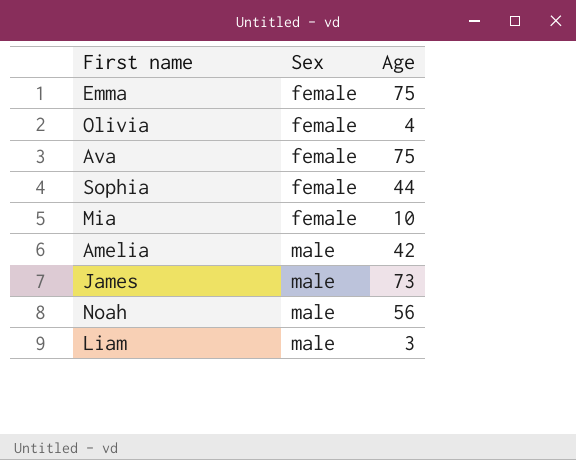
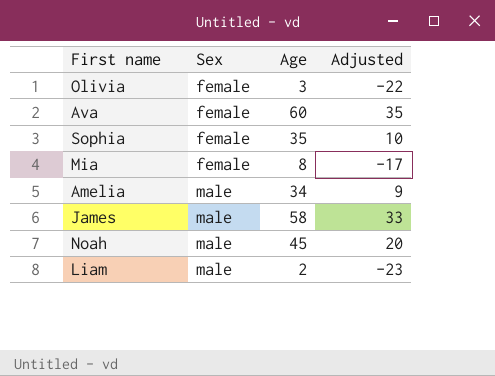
column Adjusted | formula: none -> [Age] - 25
row Emma: female | 75 -> none
Olivia | Age: 4 -> 3
Ava | Age: 75 -> 60
Sophia | Age: 44 -> 35
Mia | Age: 10 -> 8
Amelia | Age: 42 -> 34
James | Age: 73 -> 58
Noah | Age: 56 -> 45
Liam | Age: 3 -> 2

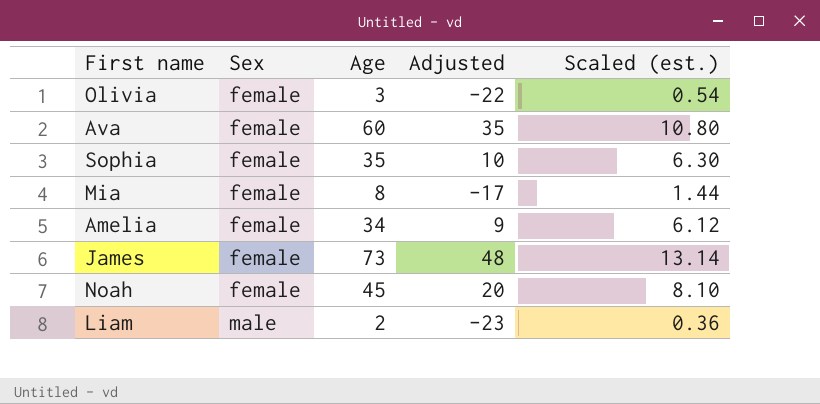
column Scaled (est.) | formula: none -> [Age] * 0.18
Amelia | Sex: male -> female
James | Sex: male -> female
James | Age: 58 -> 73
James | Adjusted: 33 -> 48
Noah | Sex: male -> female

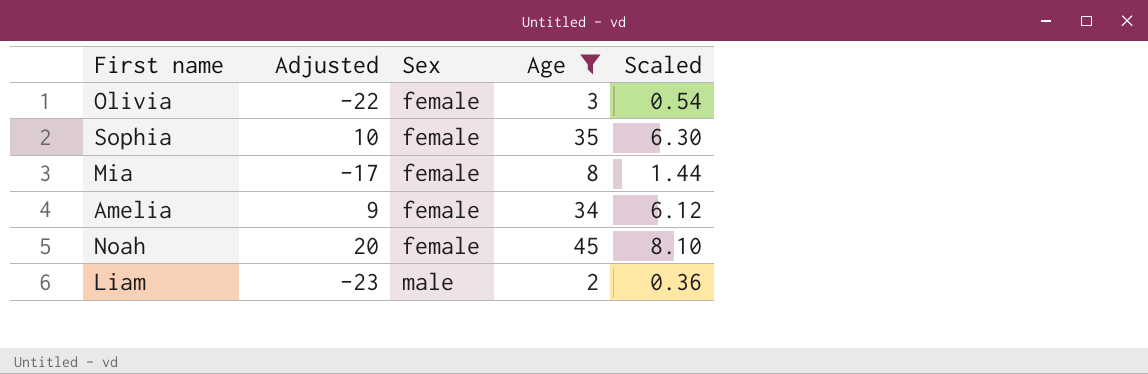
filter: none -> Age <= 45
column Adjusted | position: 4 -> 2
column name: Scaled (est.) -> Scaled

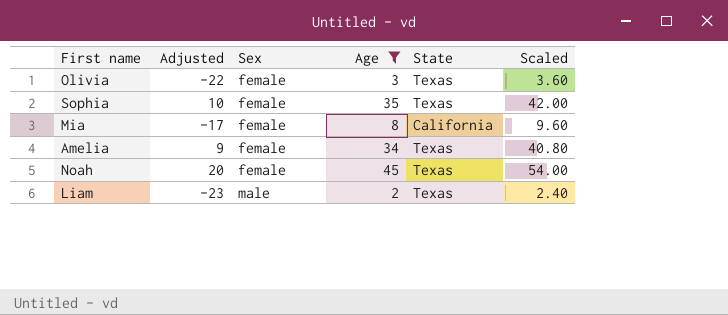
column State | position: none -> 5
column Scaled | formula: [Age] * 0.18 -> [Age] * 1.2

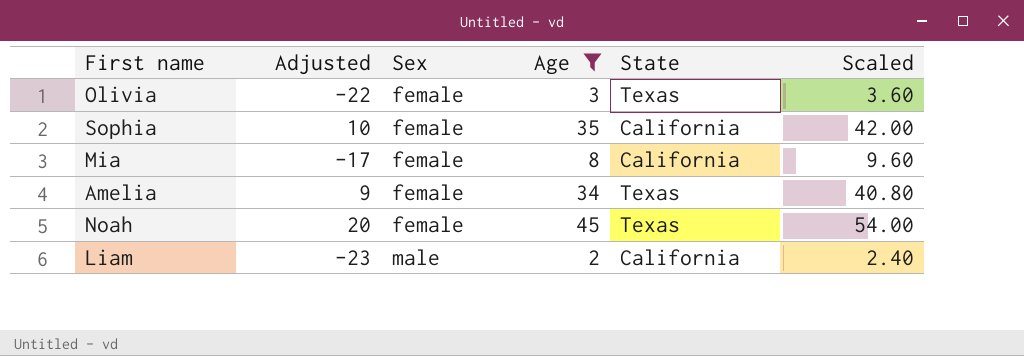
Sophia | State: Texas -> California
Liam | State: Texas -> California

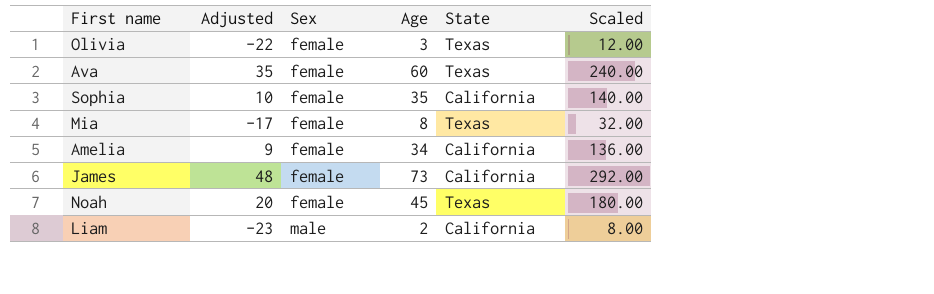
filter: Age <= 45 -> none
column Scaled | formula: [Age] * 1.2 -> [Age] * 4
Mia | State: California -> Texas
Amelia | State: Texas -> California

